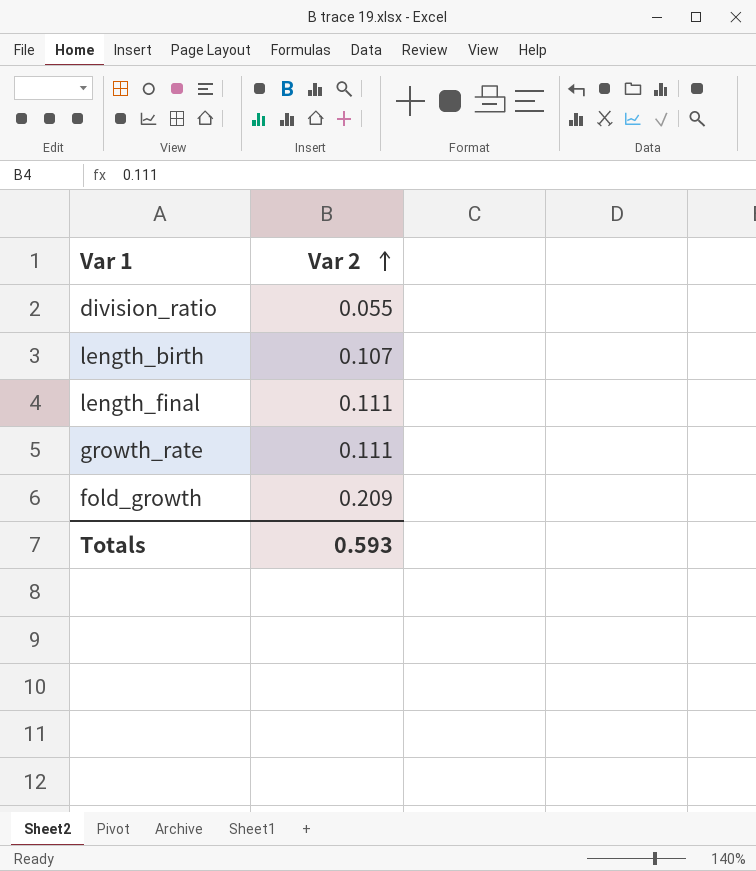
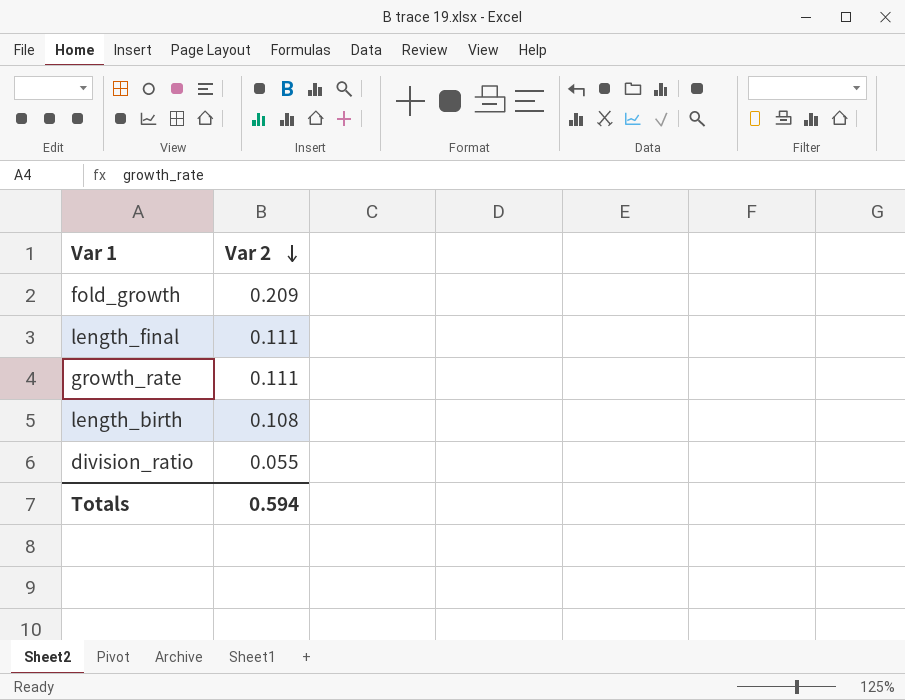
row order: Var 2 ascending -> Var 2 descending
length_birth | Var 2: 0.107 -> 0.108
Totals | Var 2: 0.593 -> 0.594

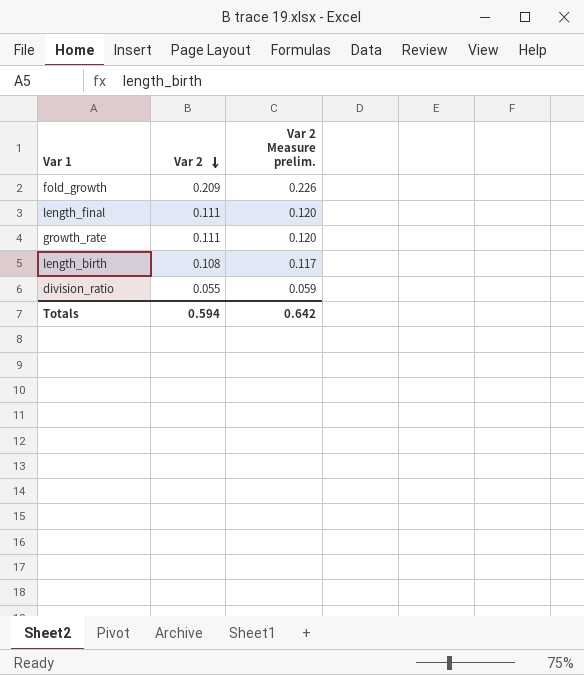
column Var 2 Measure prelim. | formula: none -> [Var 2] * 1.08

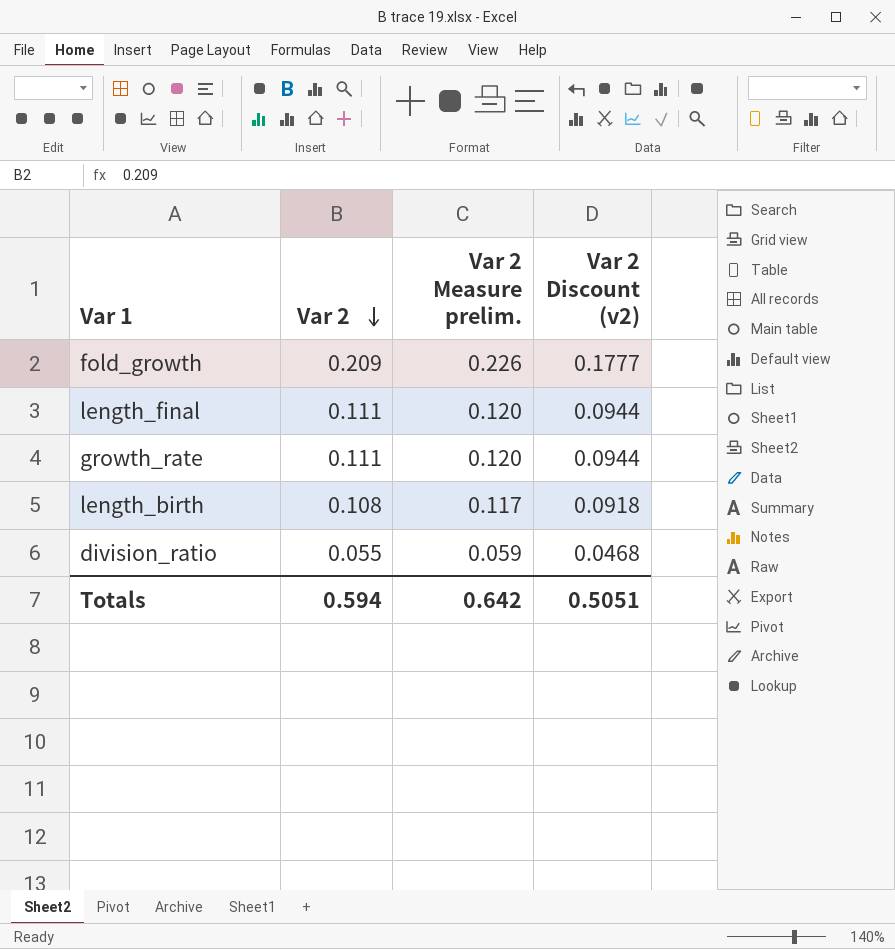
column Var 2 Discount (v2) | formula: none -> [Var 2] * 0.85

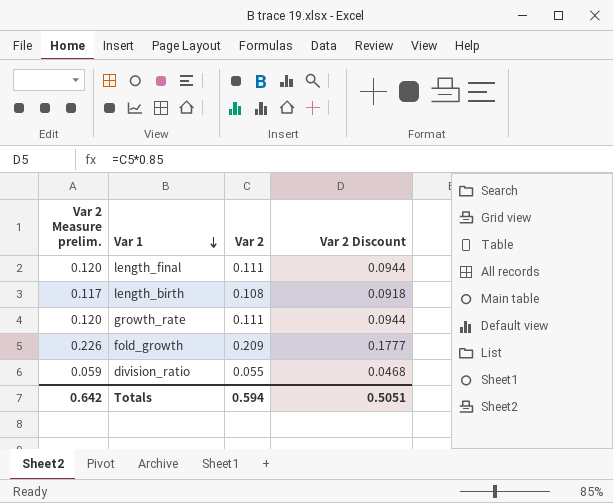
row order: Var 2 descending -> Var 1 descending
column Var 2 Measure prelim. | position: 3 -> 1
column name: Var 2 Discount (v2) -> Var 2 Discount

